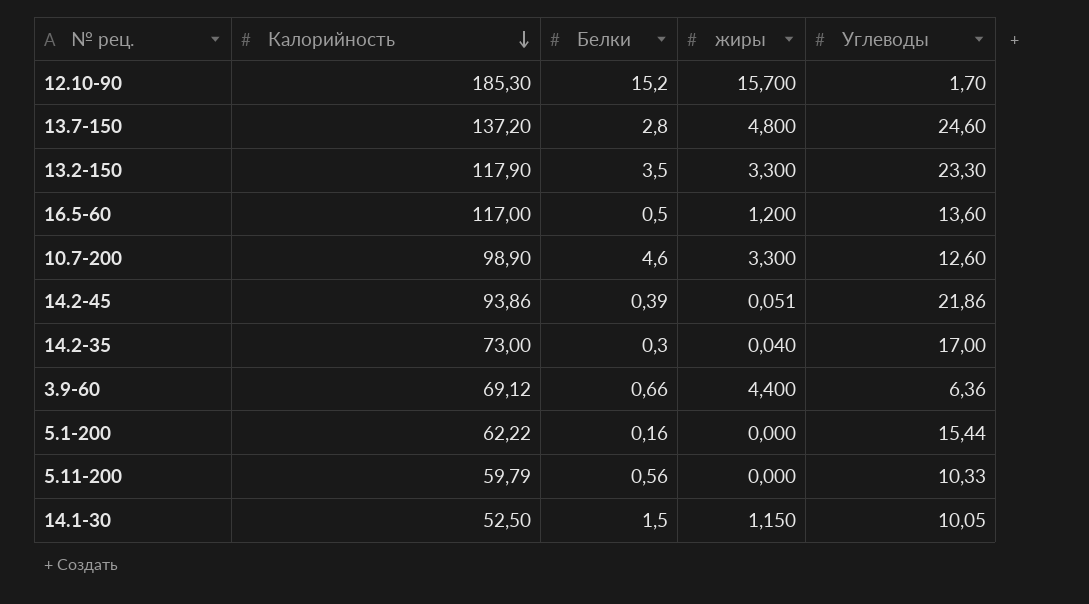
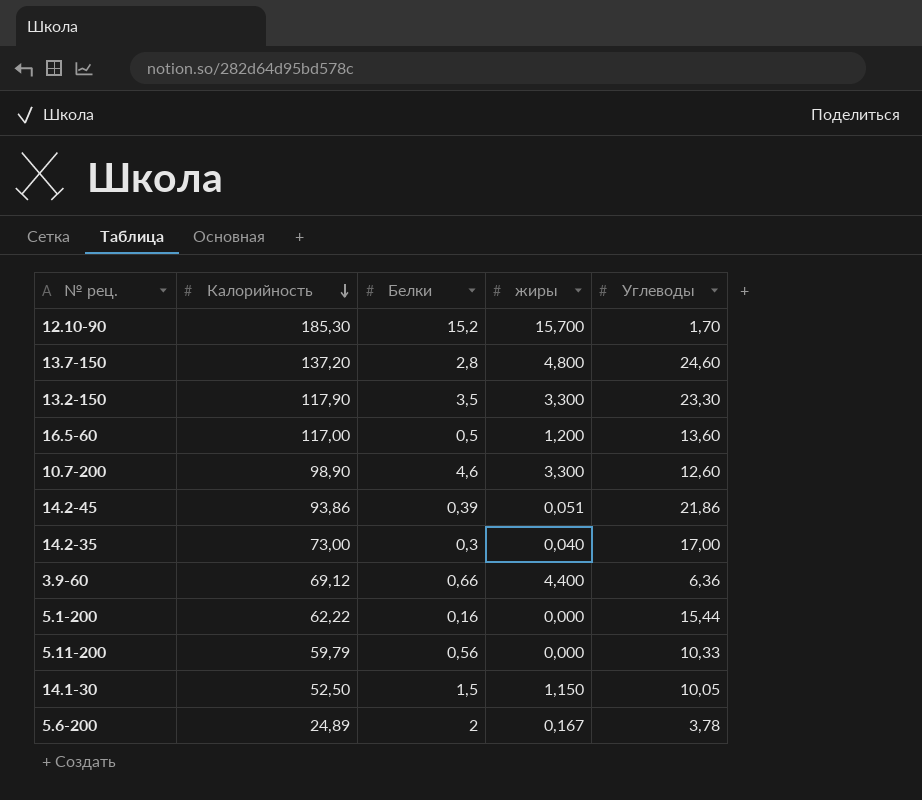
row 5.6-200: none -> 24,89 | 2 | 0,167 | 3,78

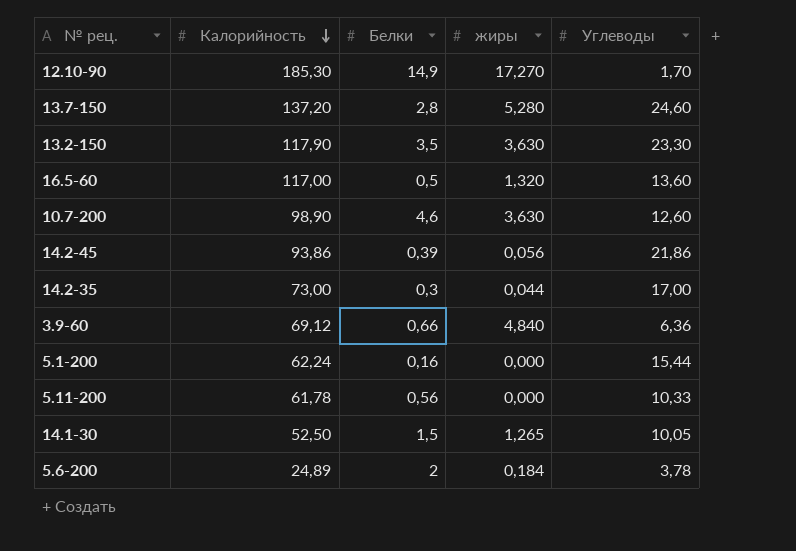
12.10-90 | Белки: 15,2 -> 14,9
12.10-90 | жиры: 15,700 -> 17,270
13.7-150 | жиры: 4,800 -> 5,280
13.2-150 | жиры: 3,300 -> 3,630
16.5-60 | жиры: 1,200 -> 1,320
10.7-200 | жиры: 3,300 -> 3,630
14.2-45 | жиры: 0,051 -> 0,056
14.2-35 | жиры: 0,040 -> 0,044
3.9-60 | жиры: 4,400 -> 4,840
5.1-200 | Калорийность: 62,22 -> 62,24
5.11-200 | Калорийность: 59,79 -> 61,78
14.1-30 | жиры: 1,150 -> 1,265
5.6-200 | жиры: 0,167 -> 0,184

